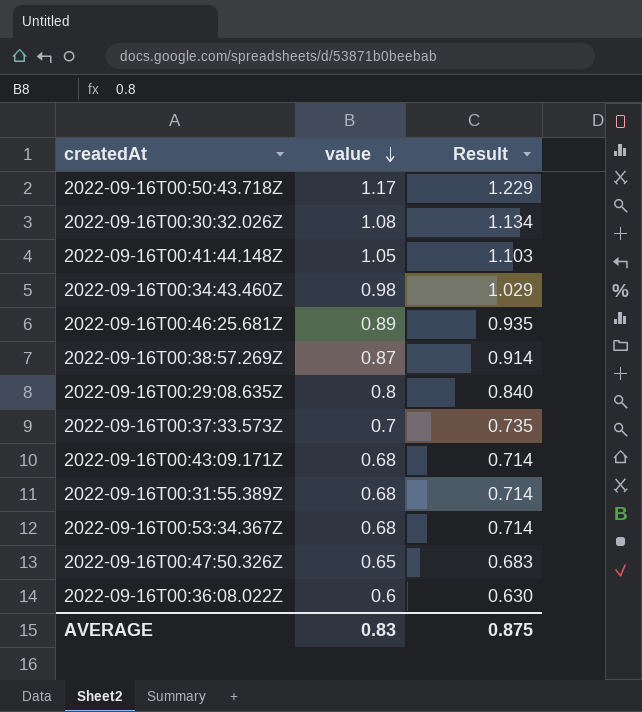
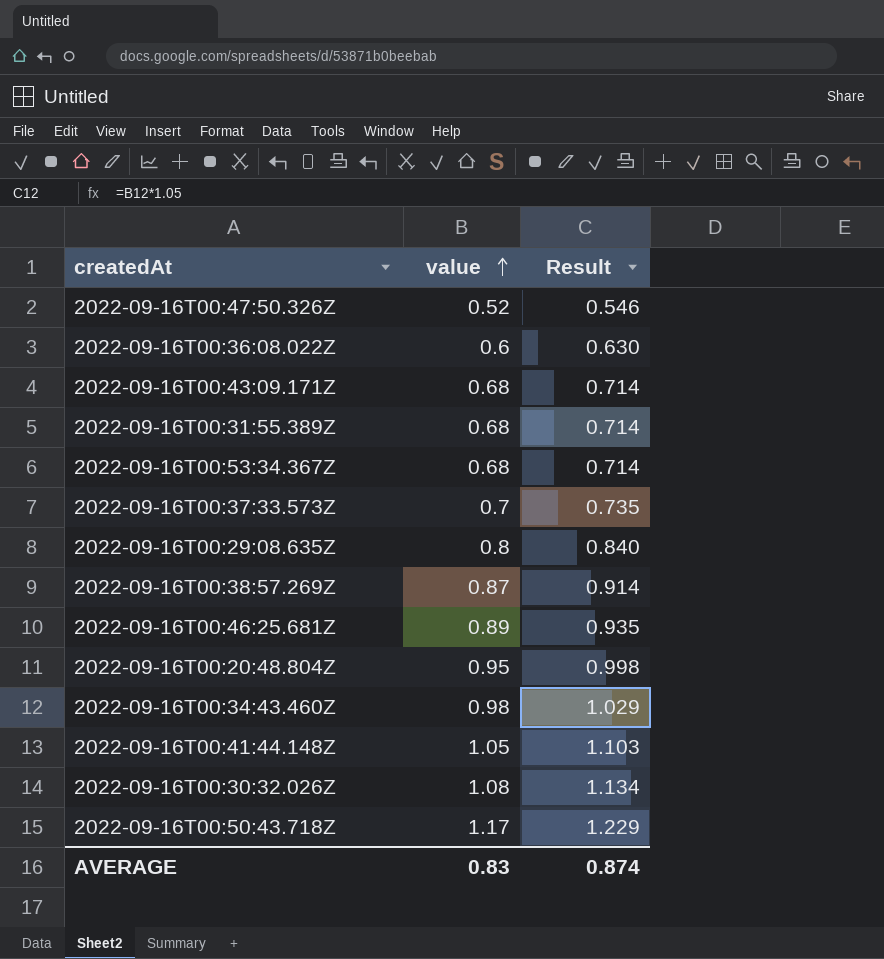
row order: value descending -> value ascending
2022-09-16T00:47:50.326Z | value: 0.65 -> 0.52
2022-09-16T00:47:50.326Z | Result: 0.683 -> 0.546
row 2022-09-16T00:20:48.804Z: none -> 0.95 | 0.998
AVERAGE | Result: 0.875 -> 0.874

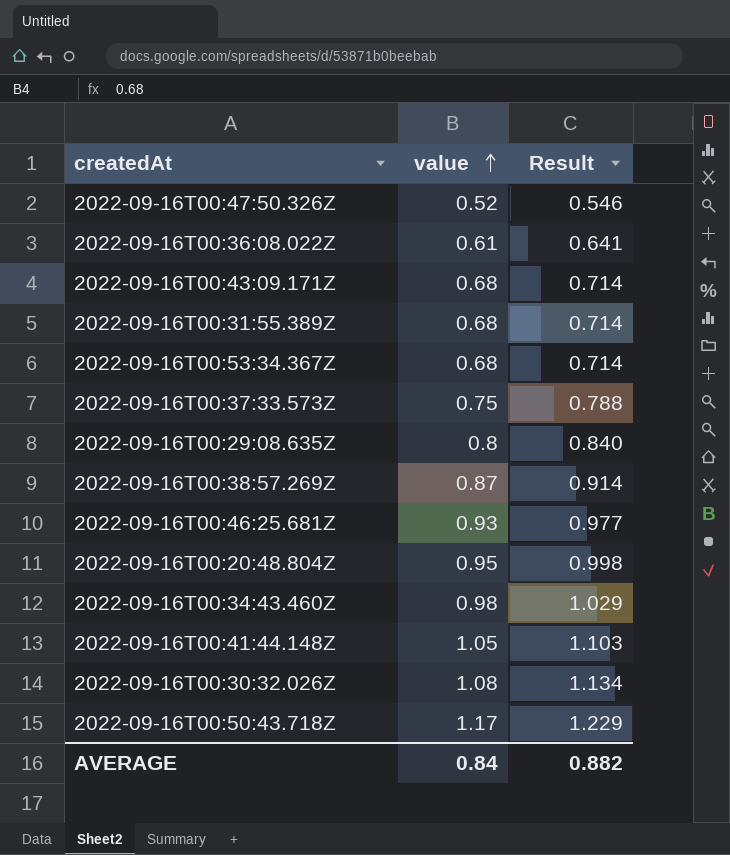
2022-09-16T00:36:08.022Z | value: 0.6 -> 0.61
2022-09-16T00:36:08.022Z | Result: 0.630 -> 0.641
2022-09-16T00:37:33.573Z | value: 0.7 -> 0.75
2022-09-16T00:37:33.573Z | Result: 0.735 -> 0.788
2022-09-16T00:46:25.681Z | value: 0.89 -> 0.93
2022-09-16T00:46:25.681Z | Result: 0.935 -> 0.977
AVERAGE | value: 0.83 -> 0.84
AVERAGE | Result: 0.874 -> 0.882

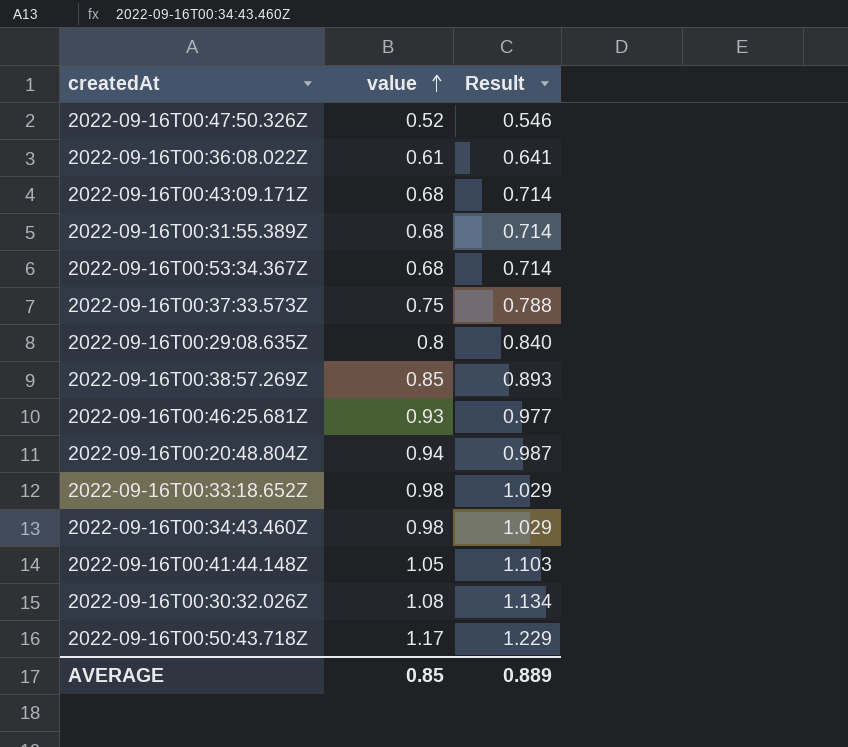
2022-09-16T00:38:57.269Z | value: 0.87 -> 0.85
2022-09-16T00:38:57.269Z | Result: 0.914 -> 0.893
2022-09-16T00:20:48.804Z | value: 0.95 -> 0.94
2022-09-16T00:20:48.804Z | Result: 0.998 -> 0.987
row 2022-09-16T00:33:18.652Z: none -> 0.98 | 1.029
AVERAGE | value: 0.84 -> 0.85
AVERAGE | Result: 0.882 -> 0.889

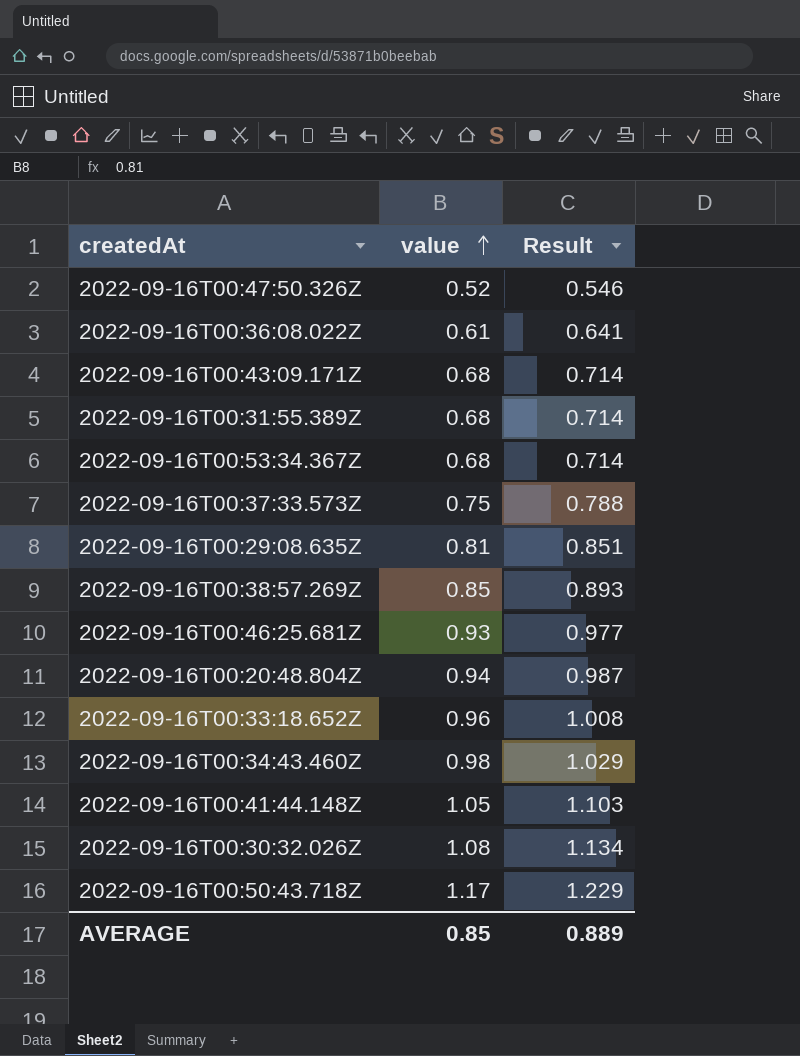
2022-09-16T00:29:08.635Z | value: 0.8 -> 0.81
2022-09-16T00:29:08.635Z | Result: 0.840 -> 0.851
2022-09-16T00:33:18.652Z | value: 0.98 -> 0.96
2022-09-16T00:33:18.652Z | Result: 1.029 -> 1.008

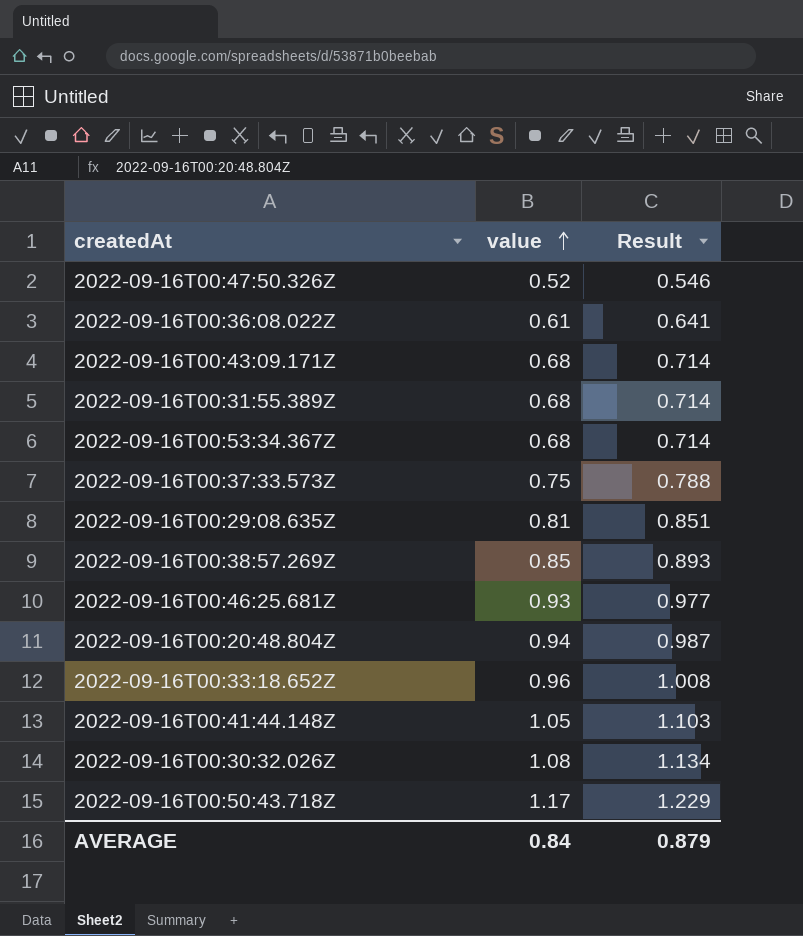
row 2022-09-16T00:34:43.460Z: 0.98 | 1.029 -> none
AVERAGE | value: 0.85 -> 0.84
AVERAGE | Result: 0.889 -> 0.879

